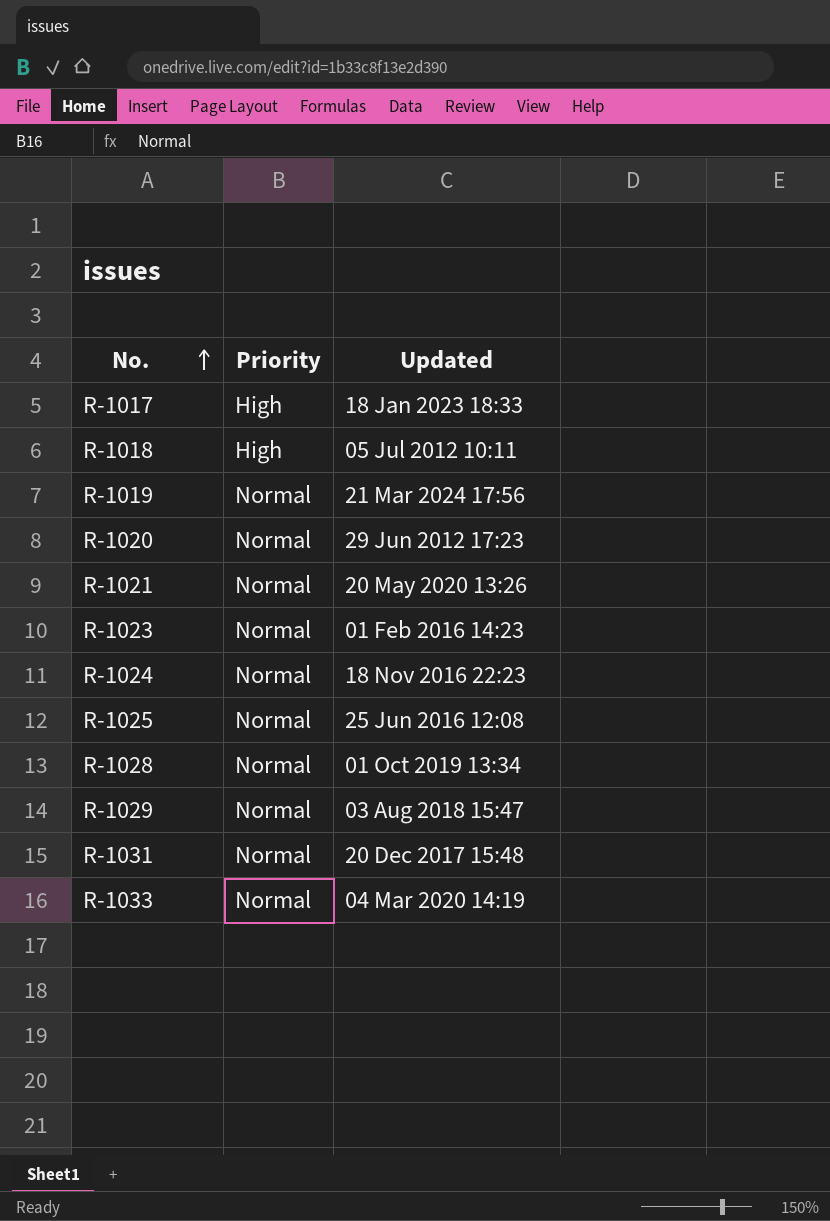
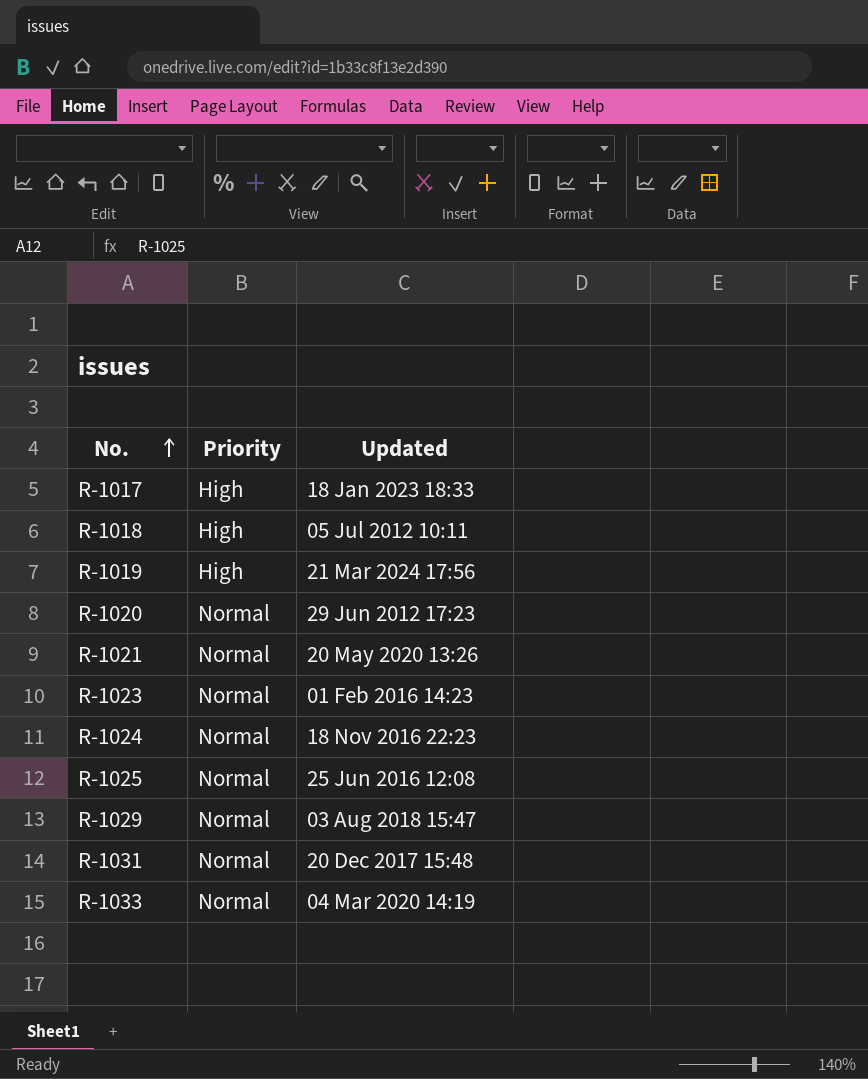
row R-1028: Normal | 01 Oct 2019 13:34 -> none
R-1019 | Priority: Normal -> High

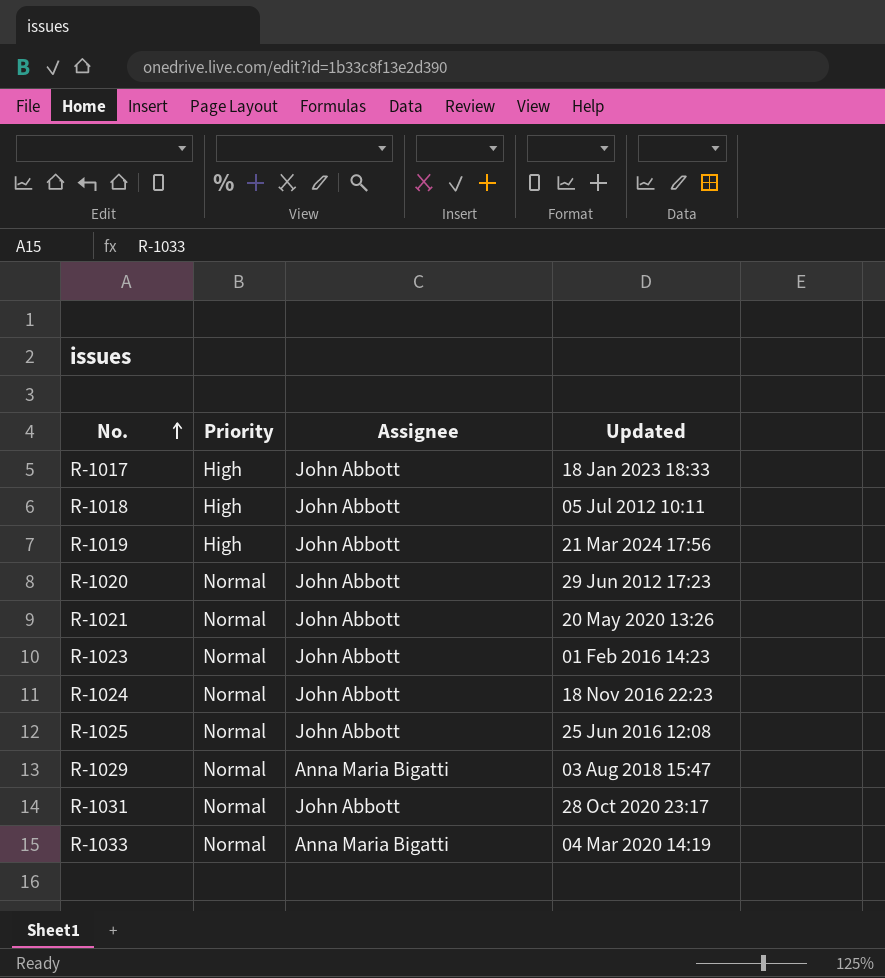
column Assignee | position: none -> 3
R-1031 | Updated: 20 Dec 2017 15:48 -> 28 Oct 2020 23:17

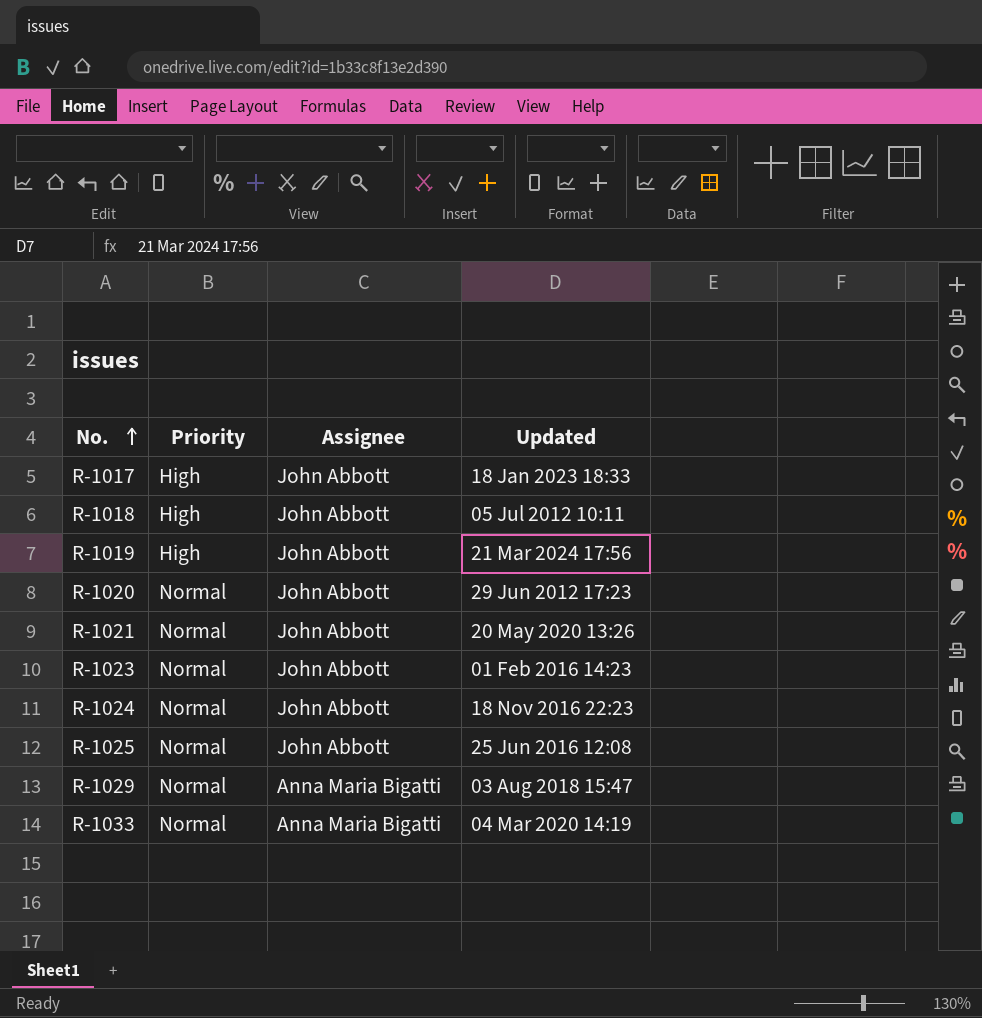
row R-1031: Normal | John Abbott | 28 Oct 2020 23:17 -> none

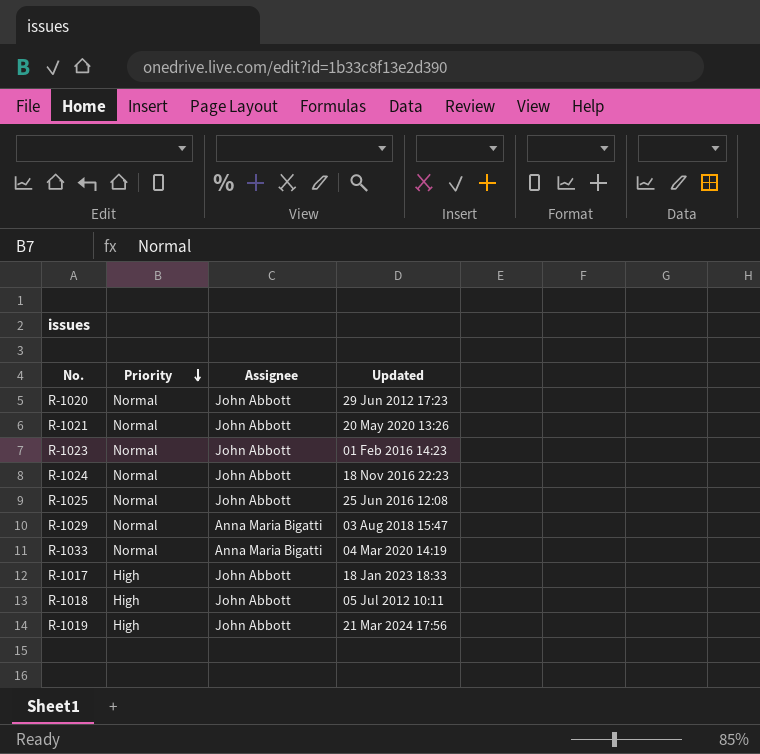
row order: No. ascending -> Priority descending

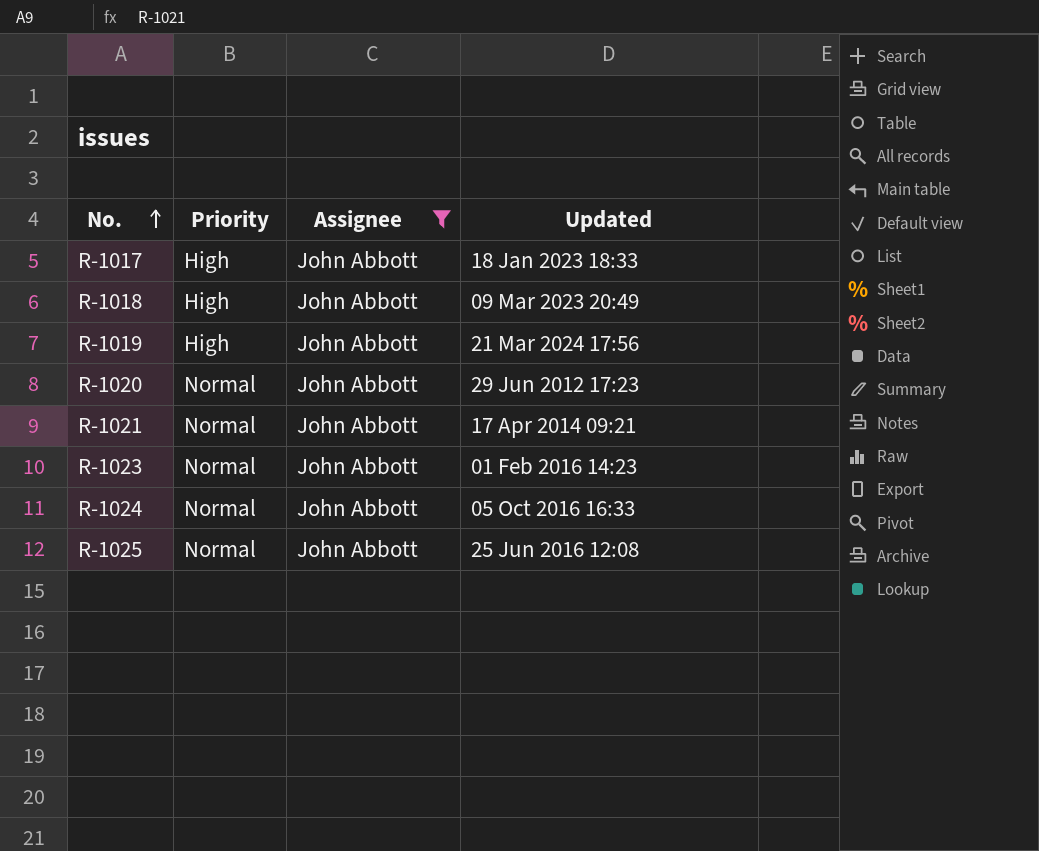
filter: none -> Assignee = John Abbott
row order: Priority descending -> No. ascending
R-1018 | Updated: 05 Jul 2012 10:11 -> 09 Mar 2023 20:49
R-1021 | Updated: 20 May 2020 13:26 -> 17 Apr 2014 09:21
R-1024 | Updated: 18 Nov 2016 22:23 -> 05 Oct 2016 16:33

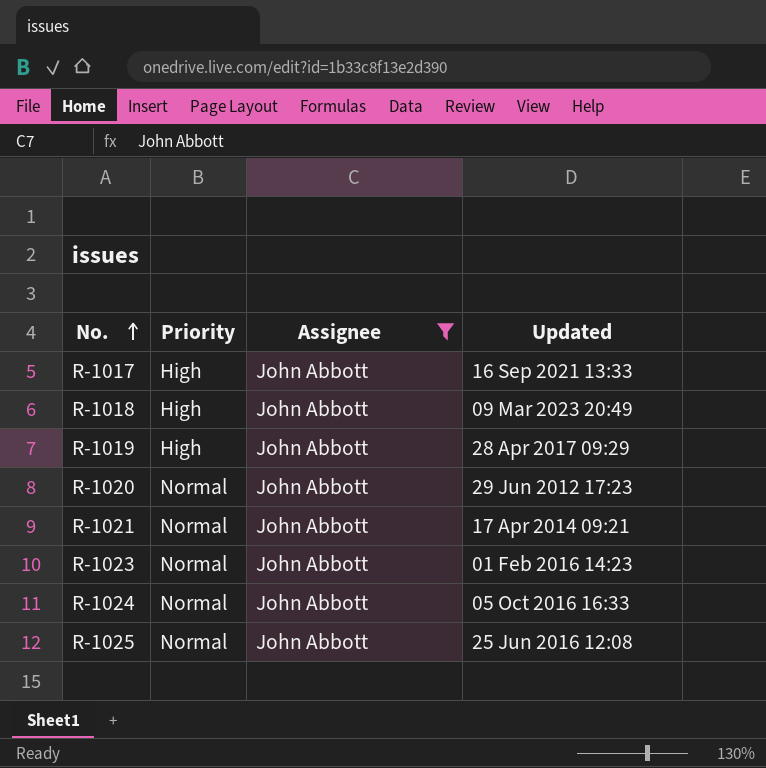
R-1017 | Updated: 18 Jan 2023 18:33 -> 16 Sep 2021 13:33
R-1019 | Updated: 21 Mar 2024 17:56 -> 28 Apr 2017 09:29

